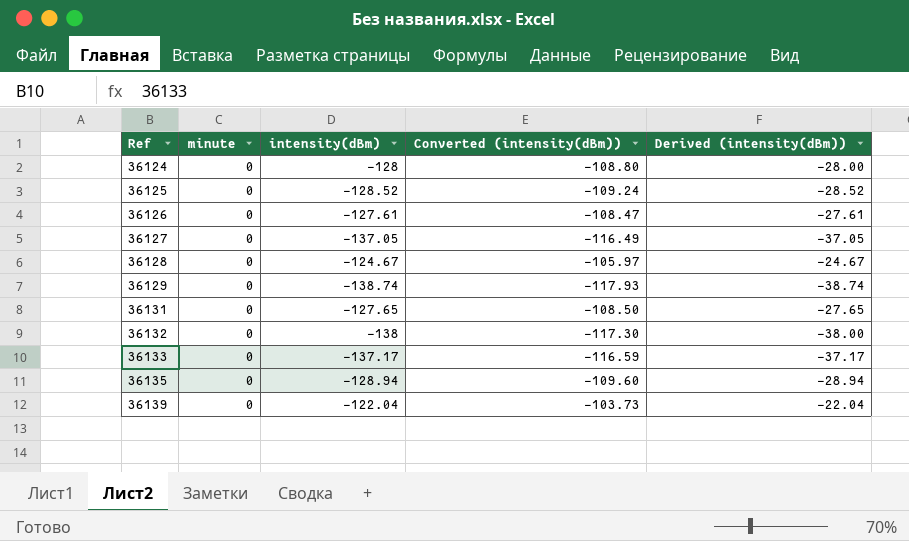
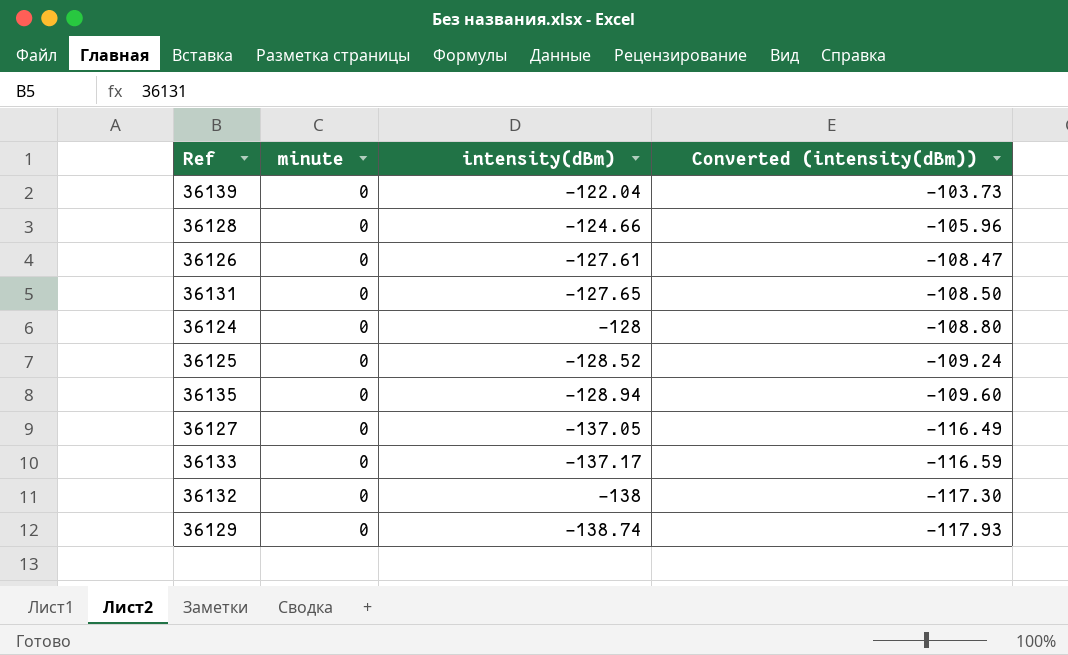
row order: Ref ascending -> intensity(dBm) descending
column Derived (intensity(dBm)) | formula: [intensity(dBm)] + 100 -> none
36128 | intensity(dBm): -124.67 -> -124.66
36128 | Converted (intensity(dBm)): -105.97 -> -105.96

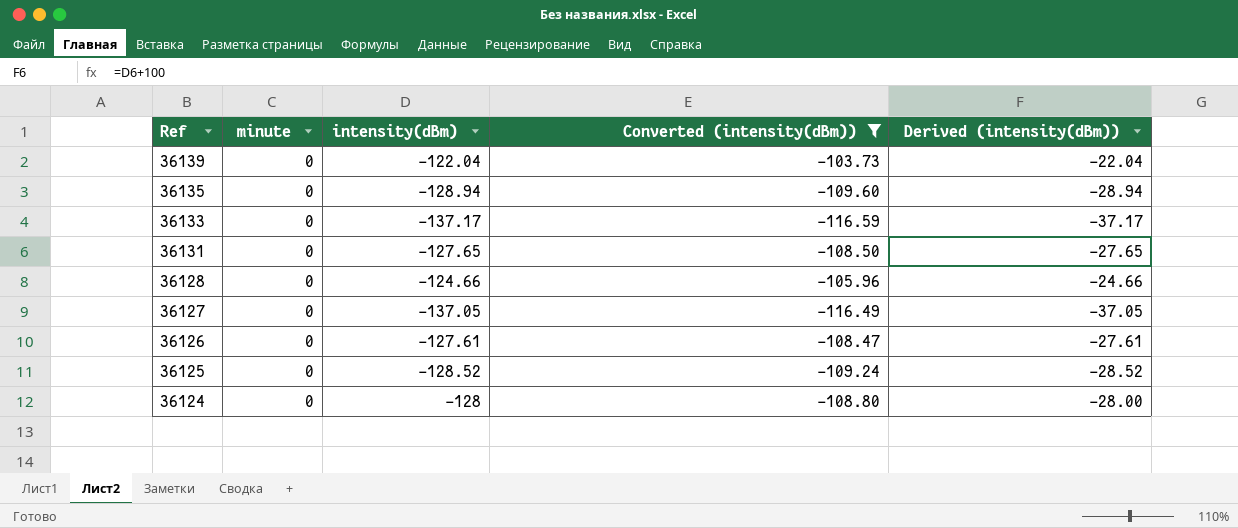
filter: none -> Converted (intensity(dBm)) >= -116.59
row order: intensity(dBm) descending -> Ref descending
column Derived (intensity(dBm)) | formula: none -> [intensity(dBm)] + 100

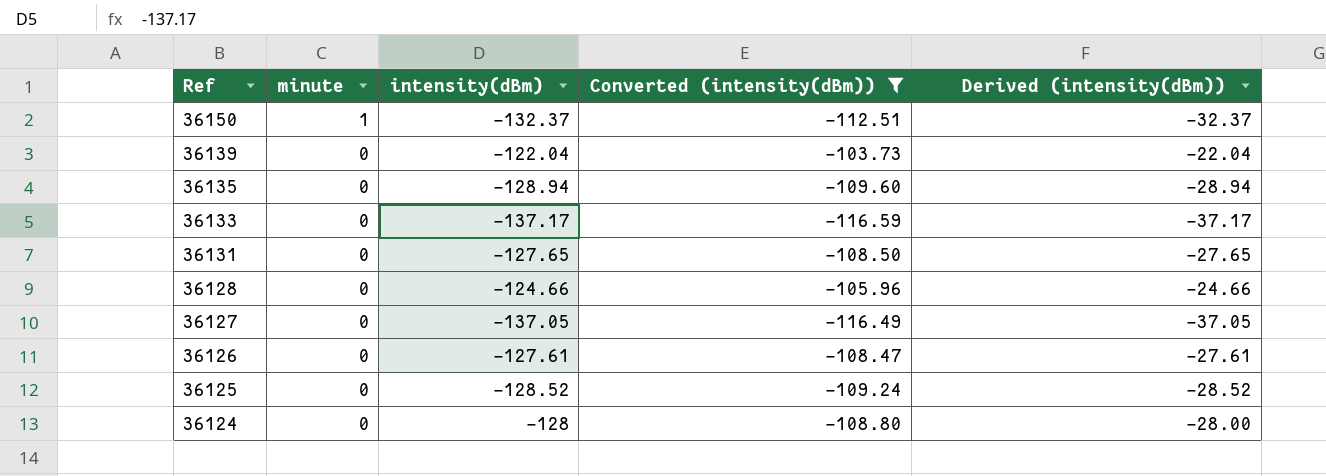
row 36150: none -> 1 | -132.37 | -112.51 | -32.37

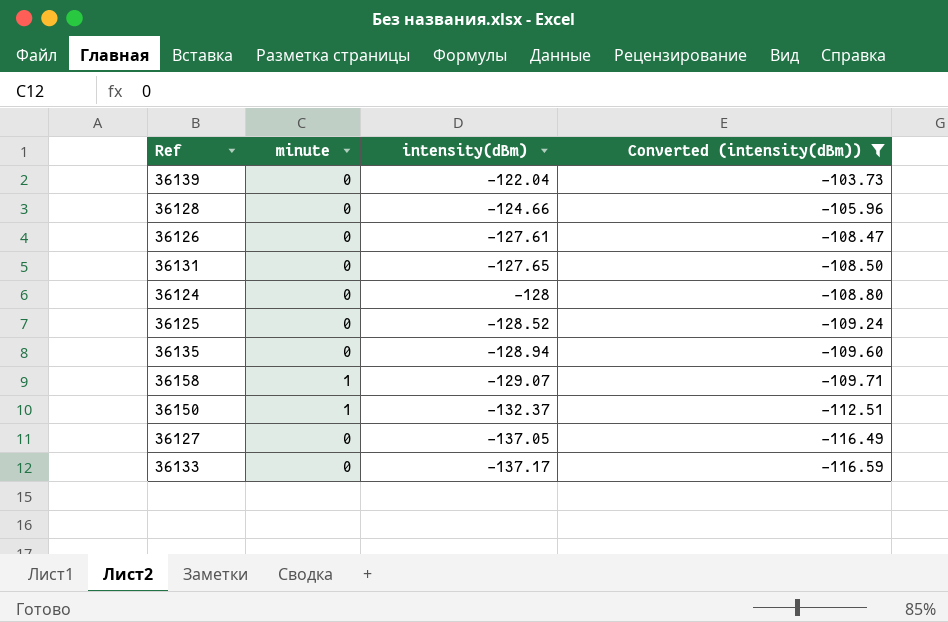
row order: Ref descending -> intensity(dBm) descending
column Derived (intensity(dBm)) | formula: [intensity(dBm)] + 100 -> none
row 36158: none -> 1 | -129.07 | -109.71

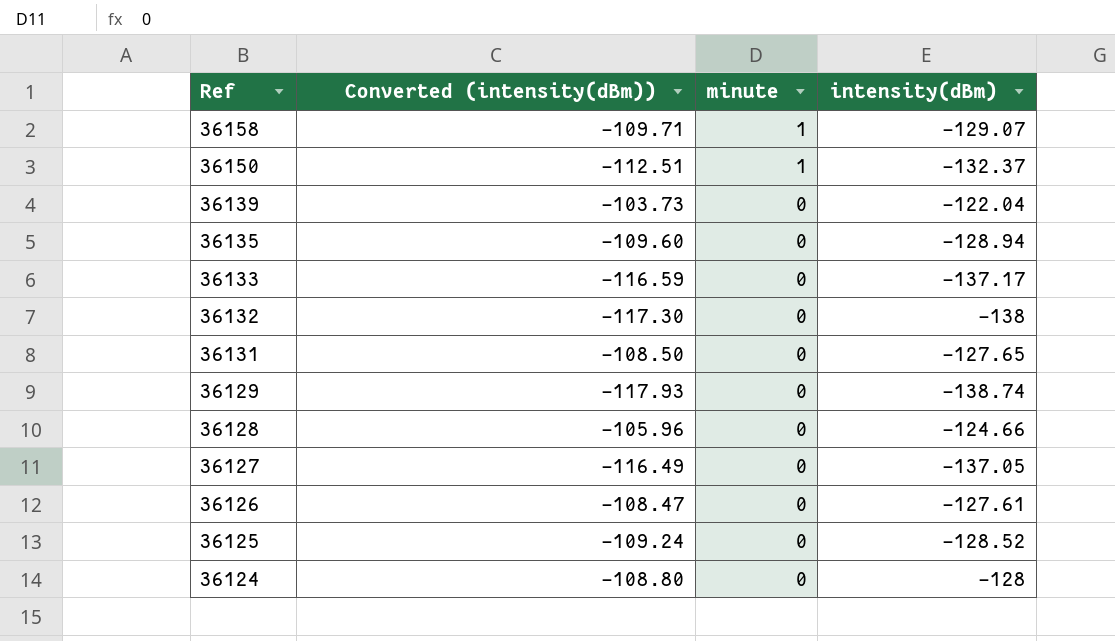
filter: Converted (intensity(dBm)) >= -116.59 -> none
row order: intensity(dBm) descending -> Ref descending
column Converted (intensity(dBm)) | position: 4 -> 2

